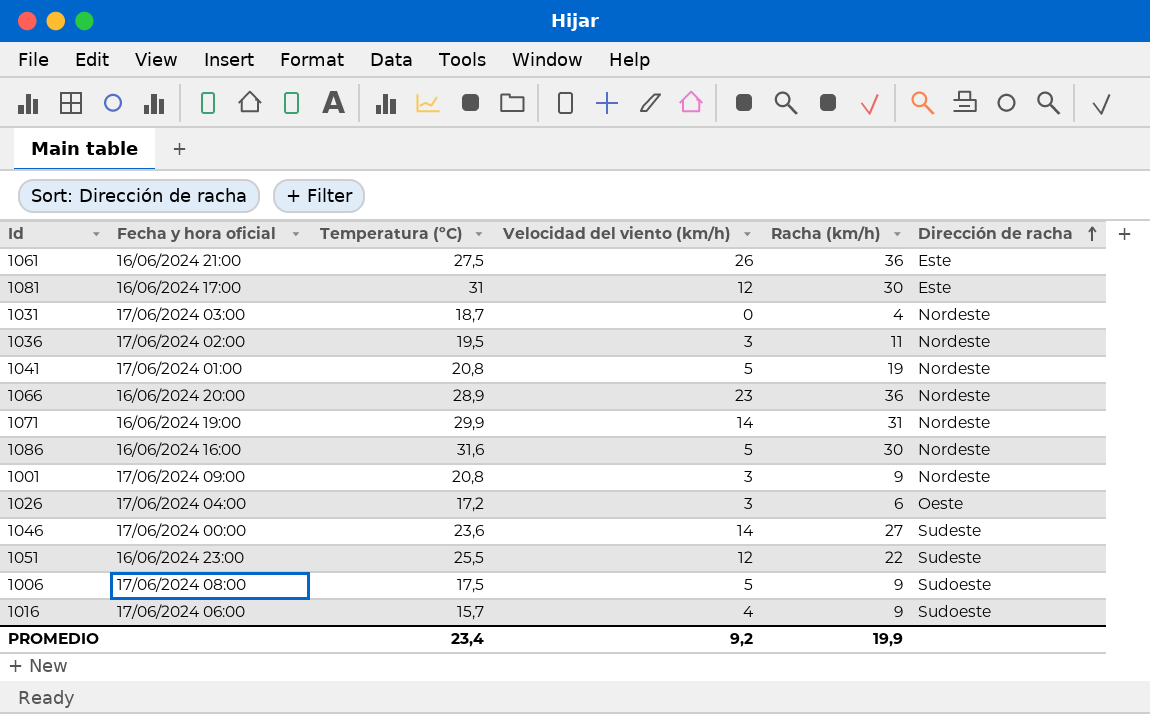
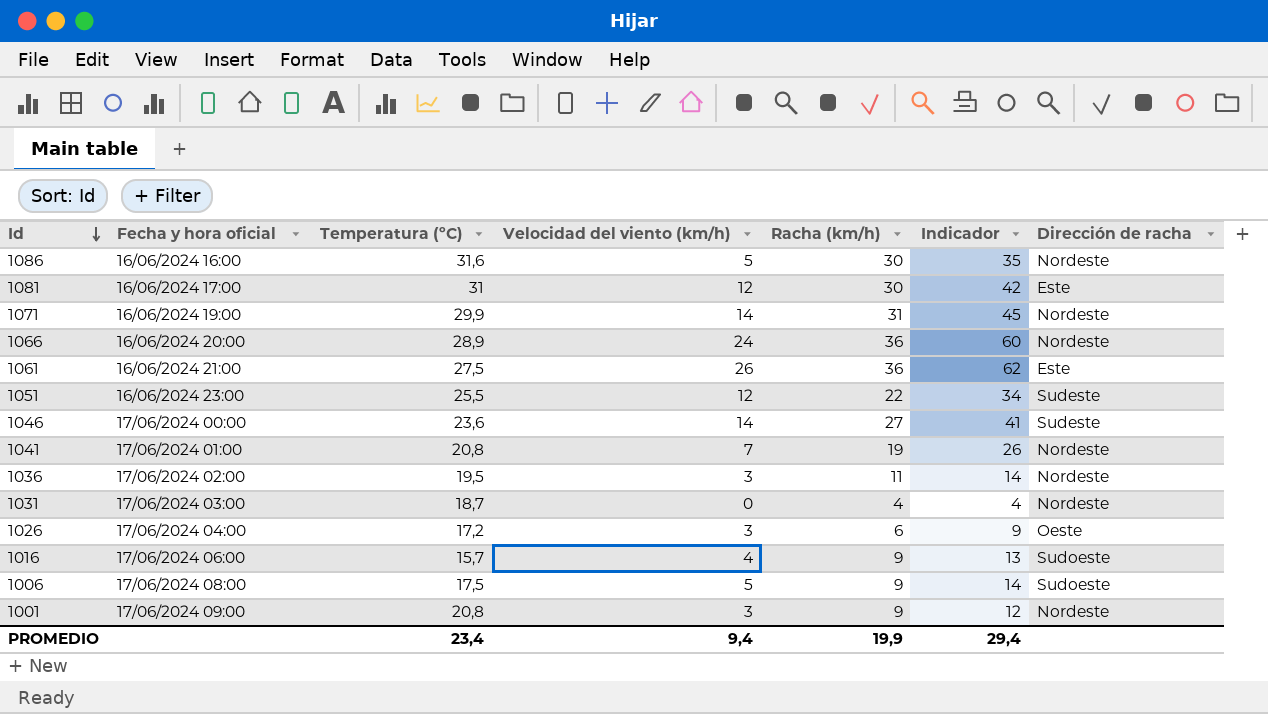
row order: Dirección de racha ascending -> Id descending
column Indicador | formula: none -> [Velocidad del viento (km/h)] + [Racha (km/h)]
1066 | Velocidad del viento (km/h): 23 -> 24
1041 | Velocidad del viento (km/h): 5 -> 7
PROMEDIO | Velocidad del viento (km/h): 9,2 -> 9,4

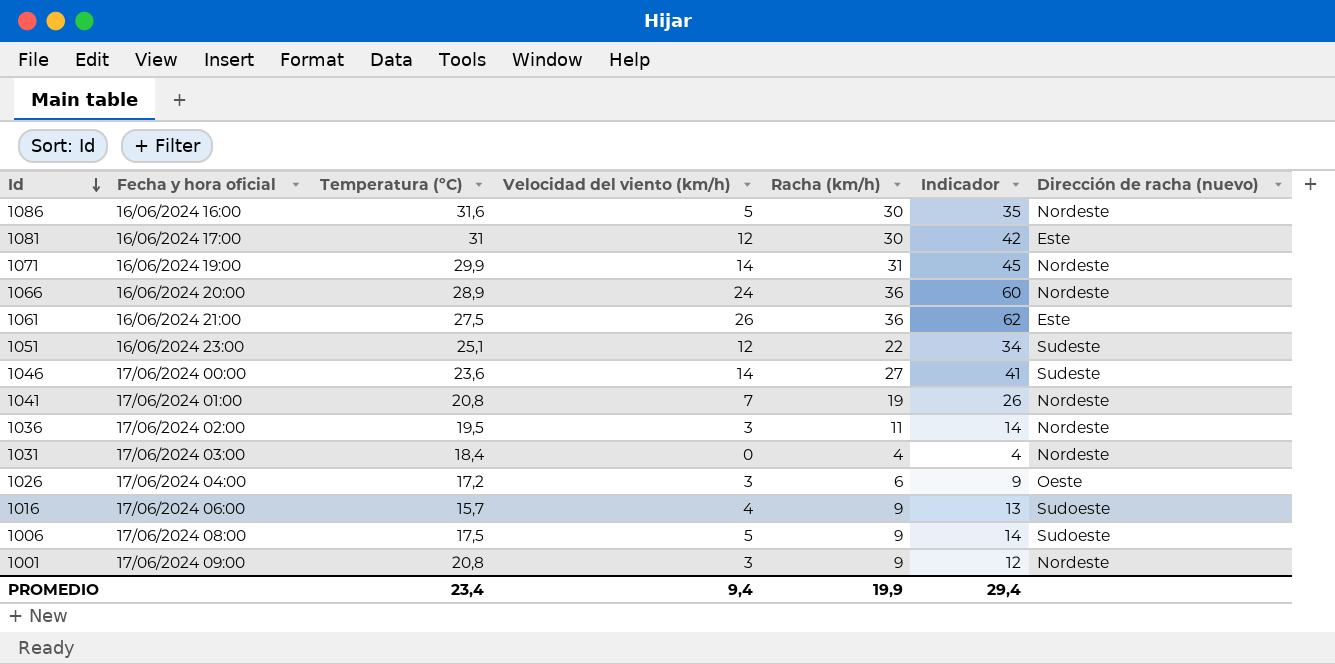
column name: Dirección de racha -> Dirección de racha (nuevo)
1051 | Temperatura (ºC): 25,5 -> 25,1
1031 | Temperatura (ºC): 18,7 -> 18,4

